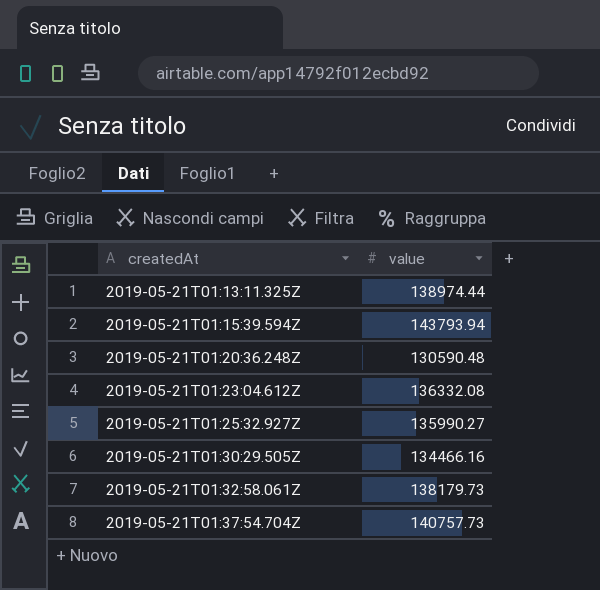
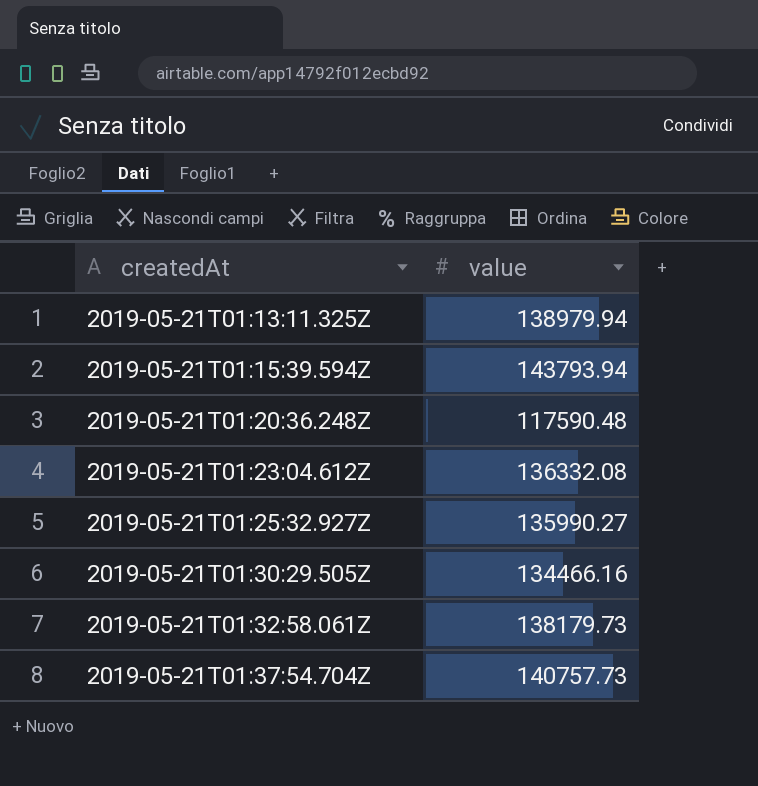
2019-05-21T01:13:11.325Z | value: 138974.44 -> 138979.94
2019-05-21T01:20:36.248Z | value: 130590.48 -> 117590.48

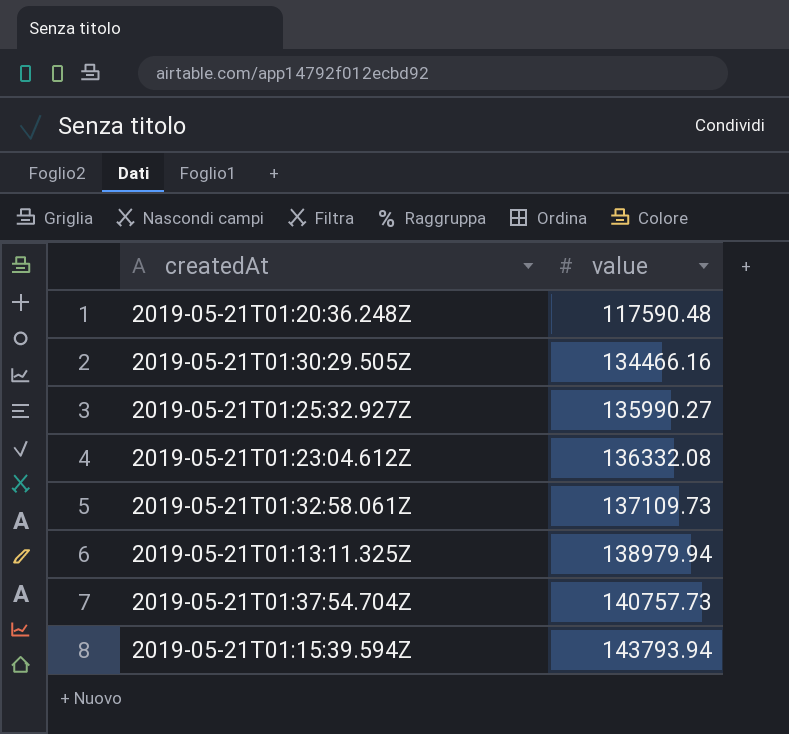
row order: createdAt ascending -> value ascending
2019-05-21T01:32:58.061Z | value: 138179.73 -> 137109.73

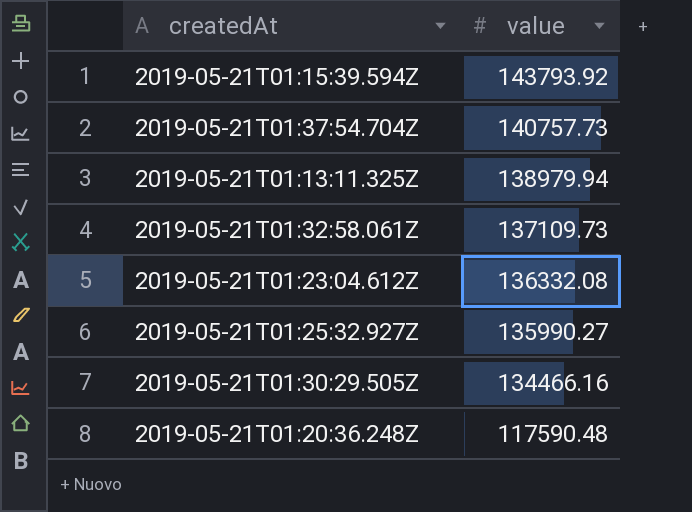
row order: value ascending -> value descending
2019-05-21T01:15:39.594Z | value: 143793.94 -> 143793.92

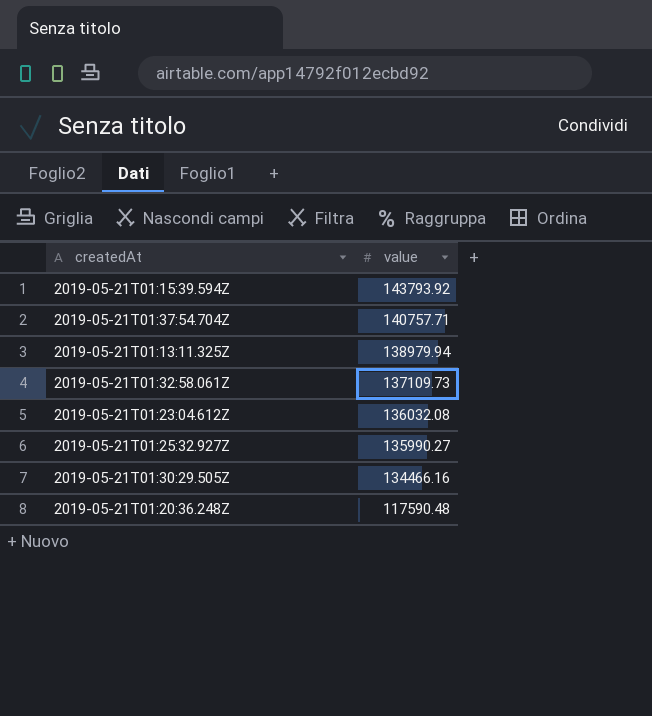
2019-05-21T01:37:54.704Z | value: 140757.73 -> 140757.71
2019-05-21T01:23:04.612Z | value: 136332.08 -> 136032.08

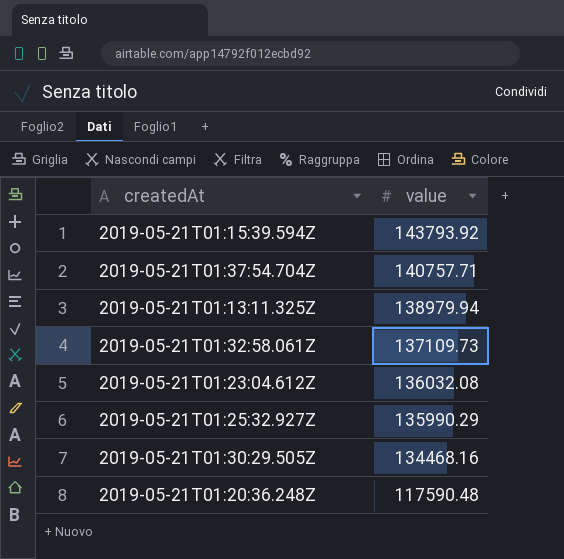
2019-05-21T01:25:32.927Z | value: 135990.27 -> 135990.29
2019-05-21T01:30:29.505Z | value: 134466.16 -> 134468.16

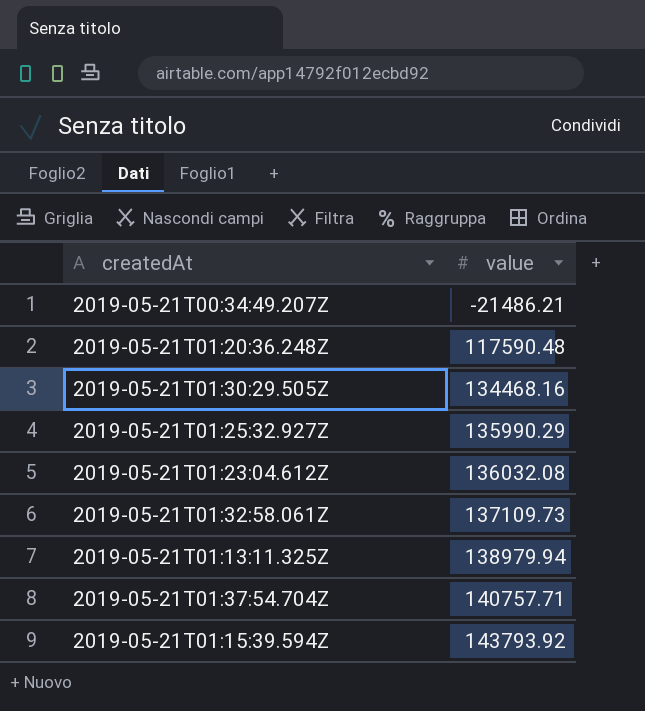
row order: value descending -> value ascending
row 2019-05-21T00:34:49.207Z: none -> -21486.21

